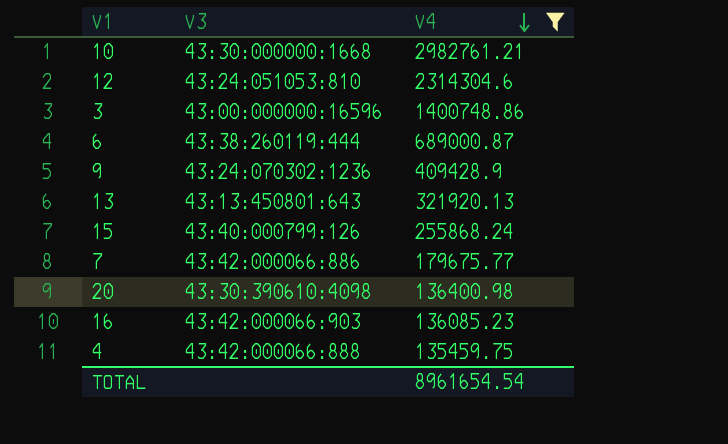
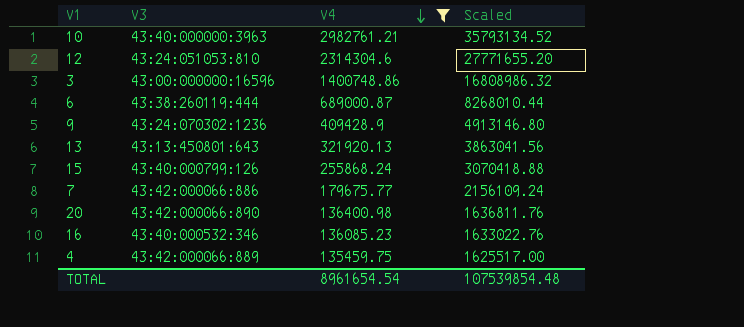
column Scaled | formula: none -> [V4] * 12
10 | V3: 43:30:000000:1668 -> 43:40:000000:3963
20 | V3: 43:30:390610:4098 -> 43:42:000066:890
16 | V3: 43:42:000066:903 -> 43:40:000532:346
4 | V3: 43:42:000066:888 -> 43:42:000066:889

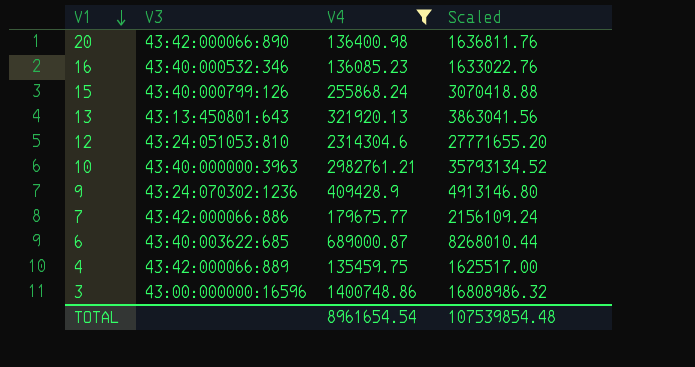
row order: V4 descending -> V1 descending
6 | V3: 43:38:260119:444 -> 43:40:003622:685

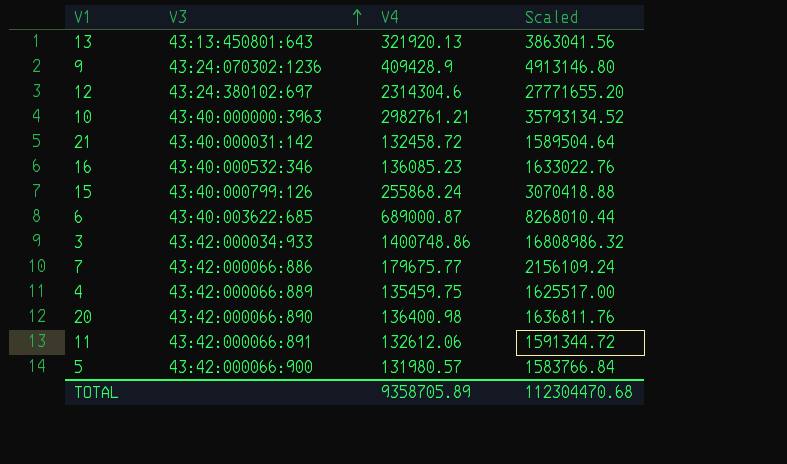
filter: V4 >= 135459.75 -> none
row order: V1 descending -> V3 ascending
12 | V3: 43:24:051053:810 -> 43:24:380102:697
3 | V3: 43:00:000000:16596 -> 43:42:000034:933
TOTAL | V4: 8961654.54 -> 9358705.89
TOTAL | Scaled: 107539854.48 -> 112304470.68

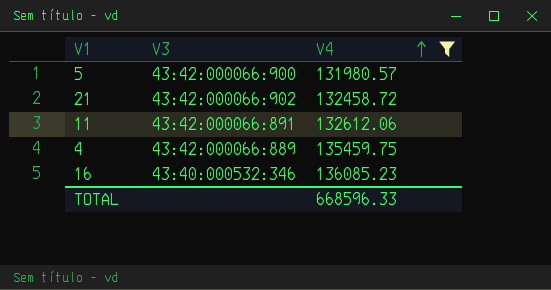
filter: none -> V4 <= 136085.23
row order: V3 ascending -> V4 ascending
column Scaled | formula: [V4] * 12 -> none
21 | V3: 43:40:000031:142 -> 43:42:000066:902
TOTAL | V4: 9358705.89 -> 668596.33

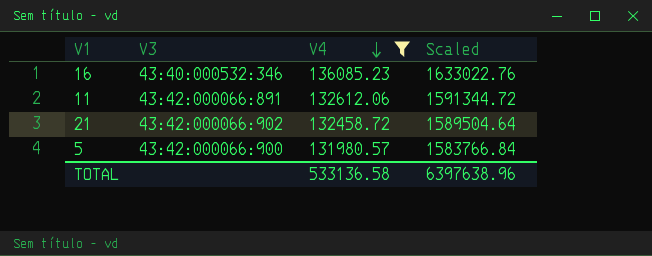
row order: V4 ascending -> V4 descending
column Scaled | formula: none -> [V4] * 12
row 4: 43:42:000066:889 | 135459.75 -> none
TOTAL | V4: 668596.33 -> 533136.58

